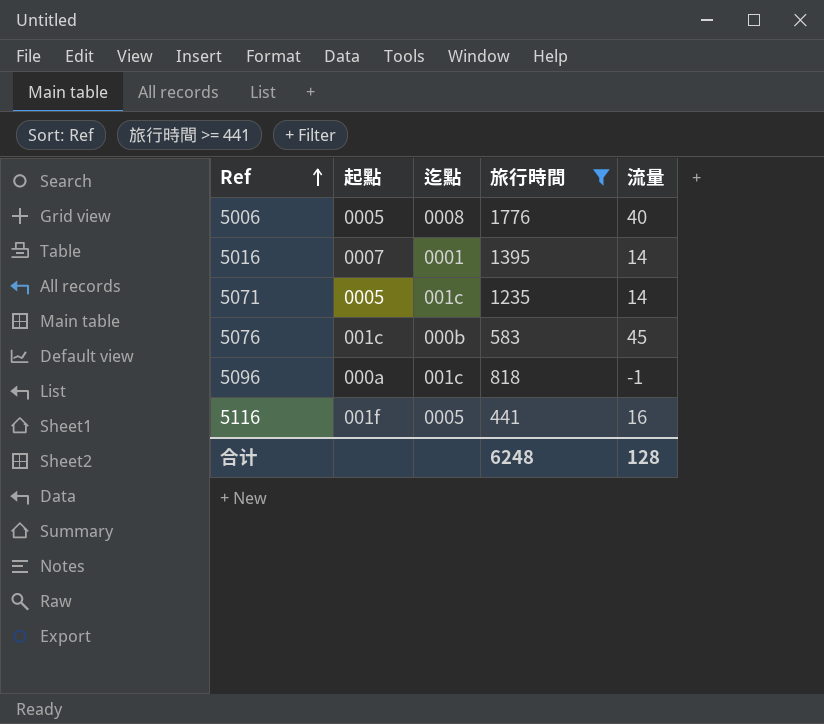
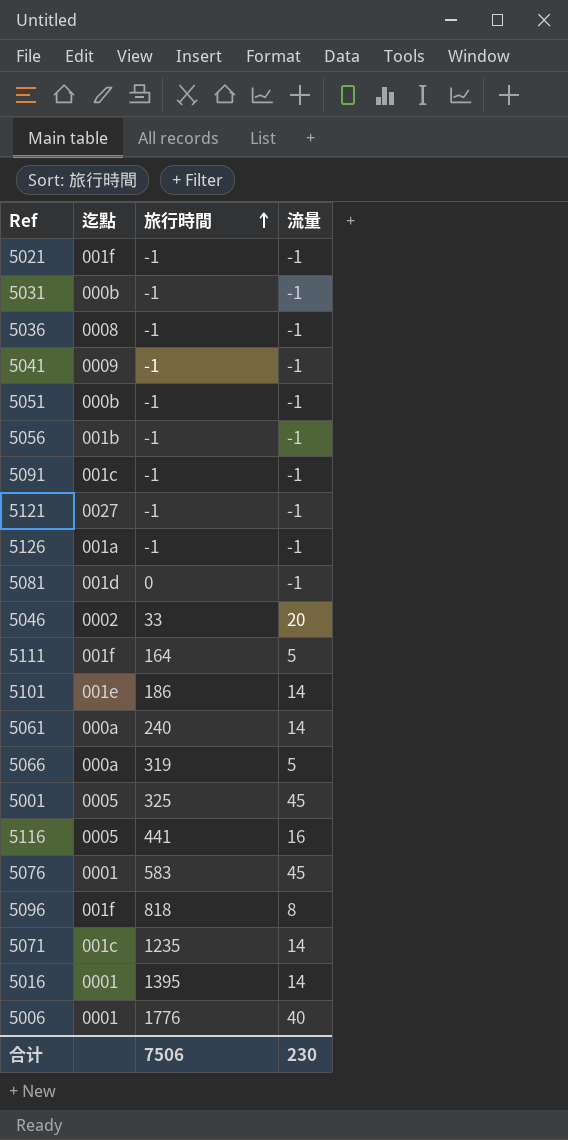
filter: 旅行時間 >= 441 -> none
row order: Ref ascending -> 旅行時間 ascending
column 起點 | position: 2 -> none
5076 | 迄點: 000b -> 0001
5096 | 迄點: 001c -> 001f
5096 | 流量: -1 -> 8
5006 | 迄點: 0008 -> 0001
合计 | 旅行時間: 6248 -> 7506
合计 | 流量: 128 -> 230

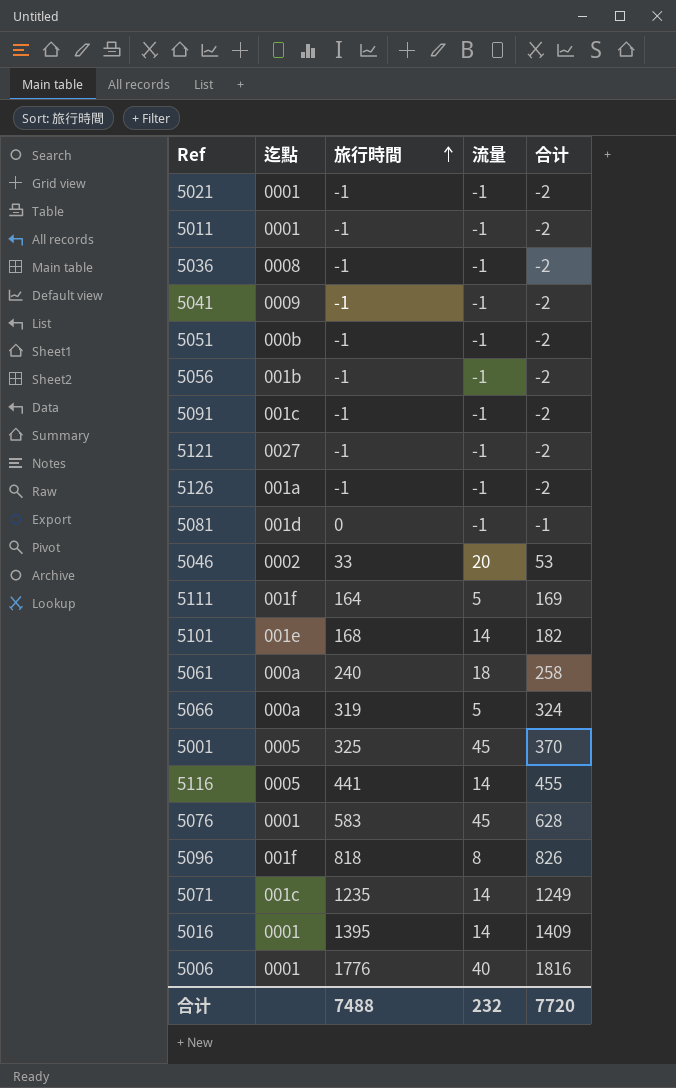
column 合计 | formula: none -> [旅行時間] + [流量]
row 5031: 000b | -1 | -1 -> none
5021 | 迄點: 001f -> 0001
row 5011: none -> 0001 | -1 | -1 | -2
5101 | 旅行時間: 186 -> 168
5061 | 流量: 14 -> 18
5116 | 流量: 16 -> 14
合计 | 旅行時間: 7506 -> 7488
合计 | 流量: 230 -> 232

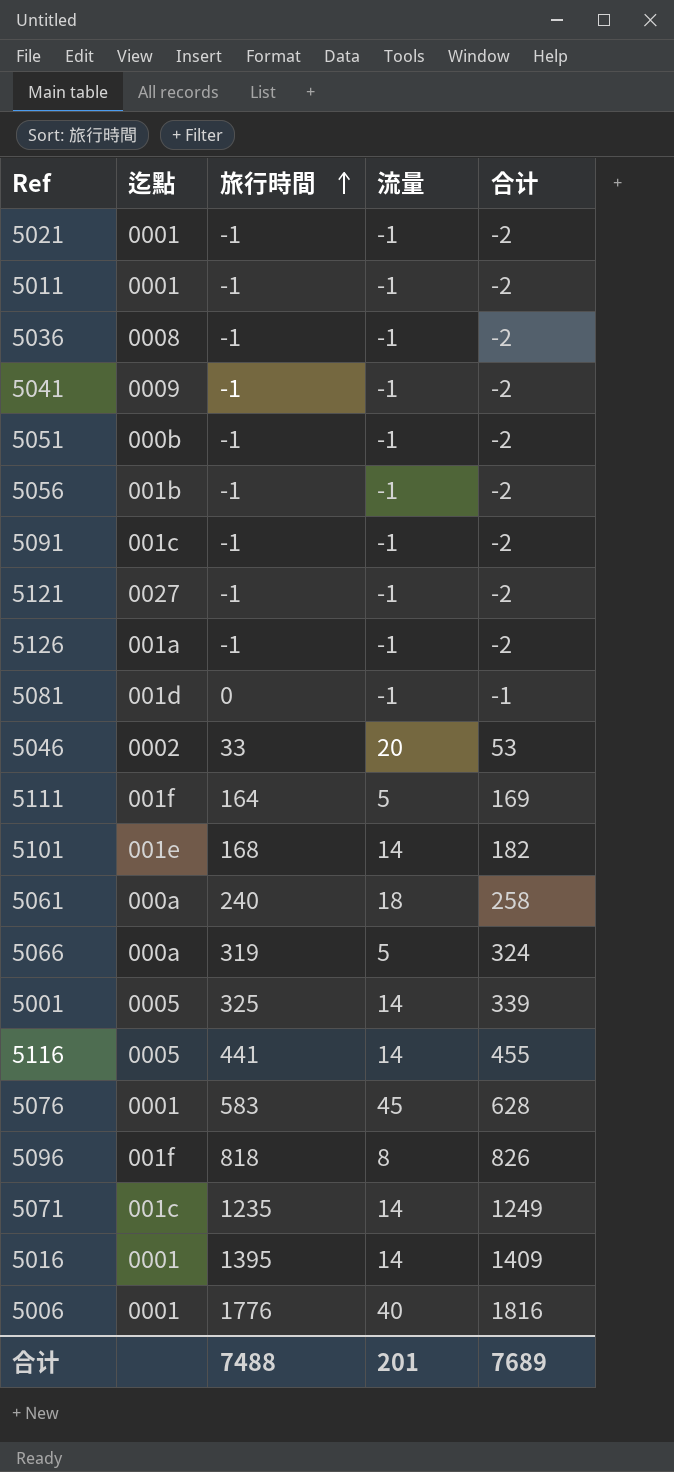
5001 | 流量: 45 -> 14
5001 | 合计: 370 -> 339
合计 | 流量: 232 -> 201
合计 | 合计: 7720 -> 7689

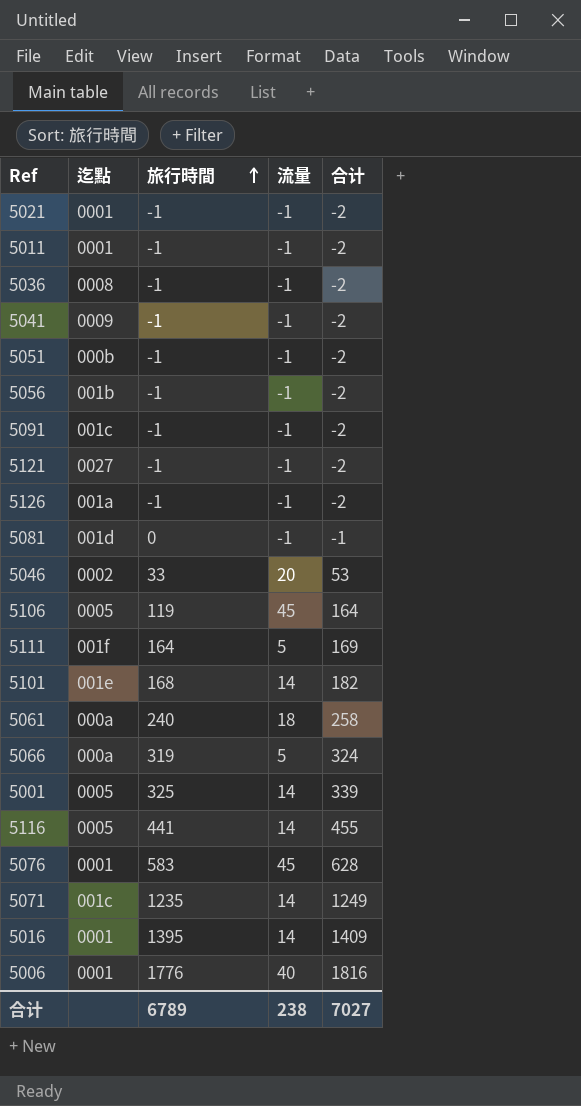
row 5096: 001f | 818 | 8 | 826 -> none
row 5106: none -> 0005 | 119 | 45 | 164
合计 | 旅行時間: 7488 -> 6789
合计 | 流量: 201 -> 238
合计 | 合计: 7689 -> 7027

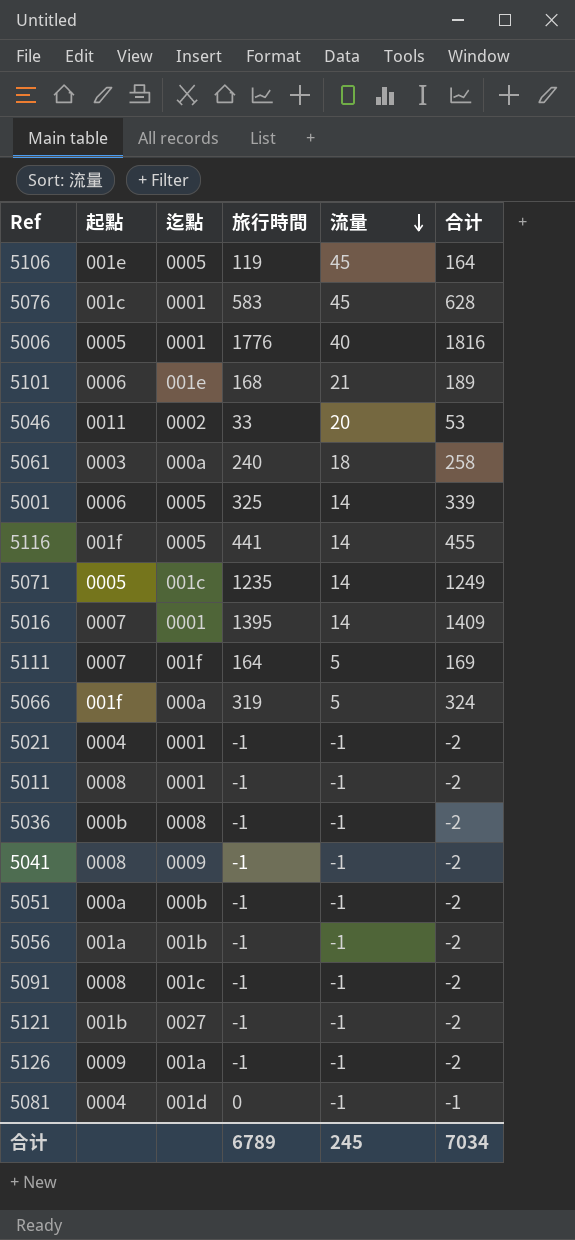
row order: 旅行時間 ascending -> 流量 descending
column 起點 | position: none -> 2
5101 | 流量: 14 -> 21
5101 | 合计: 182 -> 189
合计 | 流量: 238 -> 245
合计 | 合计: 7027 -> 7034

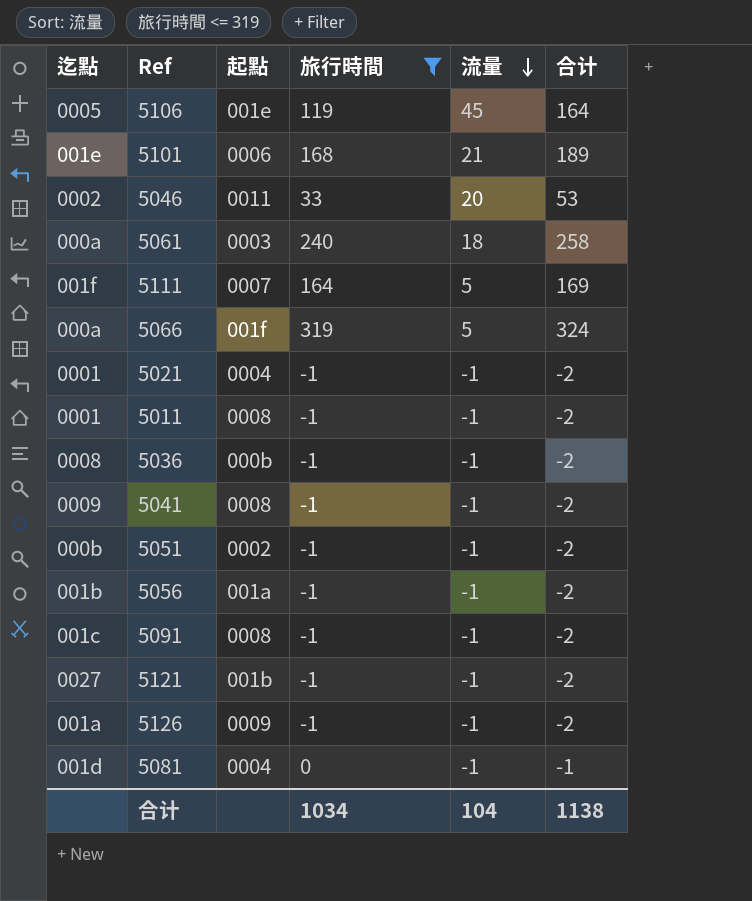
filter: none -> 旅行時間 <= 319
column 迄點 | position: 3 -> 1
5051 | 起點: 000a -> 0002
合计 | 旅行時間: 6789 -> 1034
合计 | 流量: 245 -> 104
合计 | 合计: 7034 -> 1138

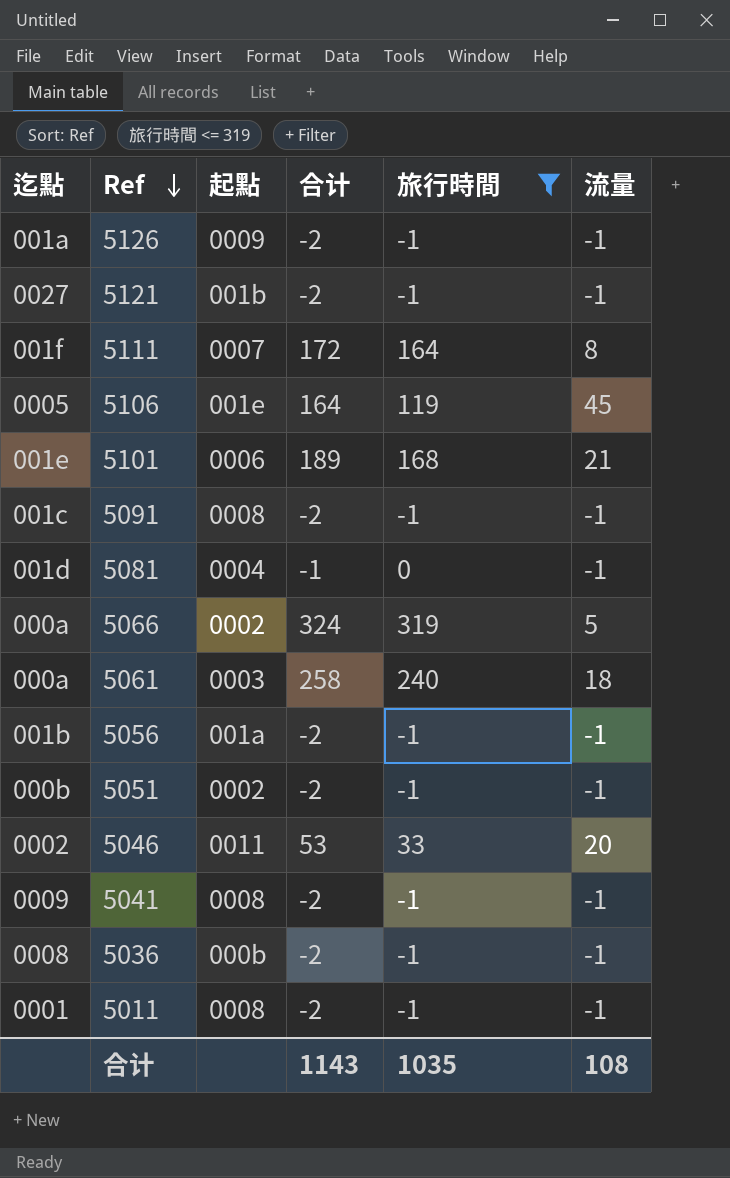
row order: 流量 descending -> Ref descending
column 合计 | position: 6 -> 4
row 5021: 0001 | 0004 | -1 | -1 | -2 -> none
5111 | 合计: 169 -> 172
5111 | 流量: 5 -> 8
5066 | 起點: 001f -> 0002
合计 | 合计: 1138 -> 1143
合计 | 旅行時間: 1034 -> 1035
合计 | 流量: 104 -> 108

